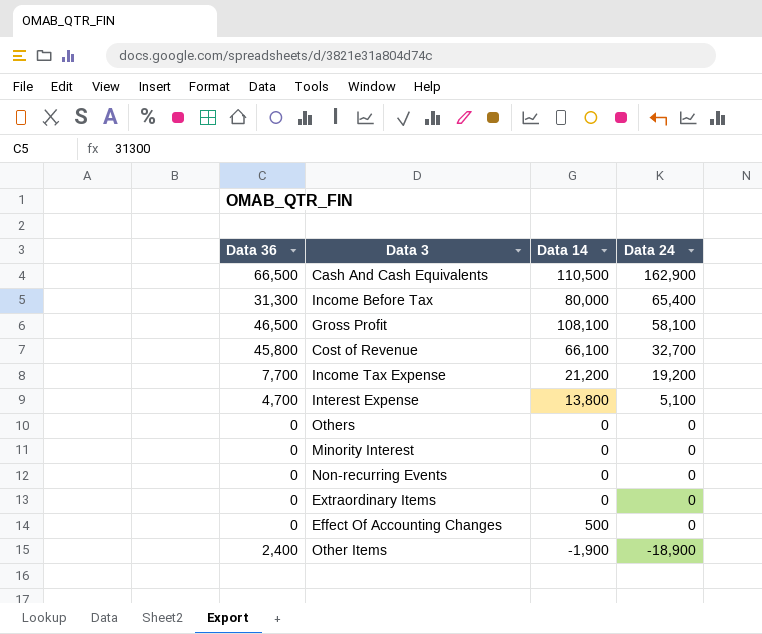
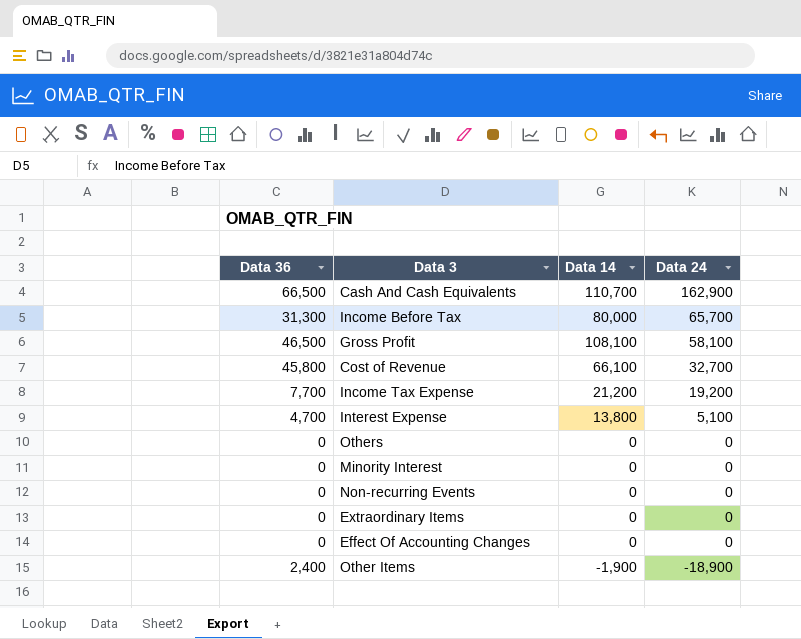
Cash And Cash Equivalents | Data 14: 110,500 -> 110,700
Income Before Tax | Data 24: 65,400 -> 65,700
Effect Of Accounting Changes | Data 14: 500 -> 0

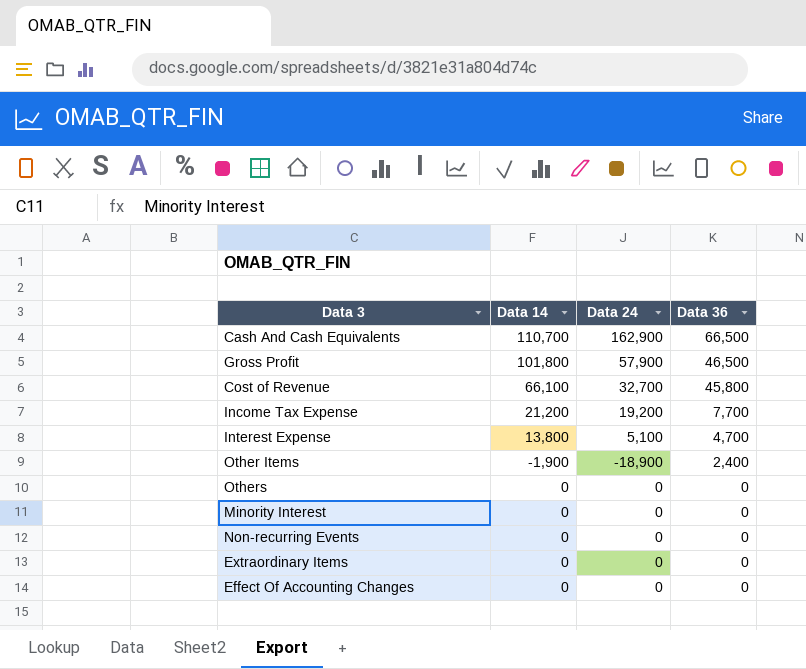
row order: Data 24 descending -> Data 36 descending
column Data 36 | position: 1 -> 4
row Income Before Tax: 31,300 | 80,000 | 65,700 -> none
Gross Profit | Data 14: 108,100 -> 101,800
Gross Profit | Data 24: 58,100 -> 57,900

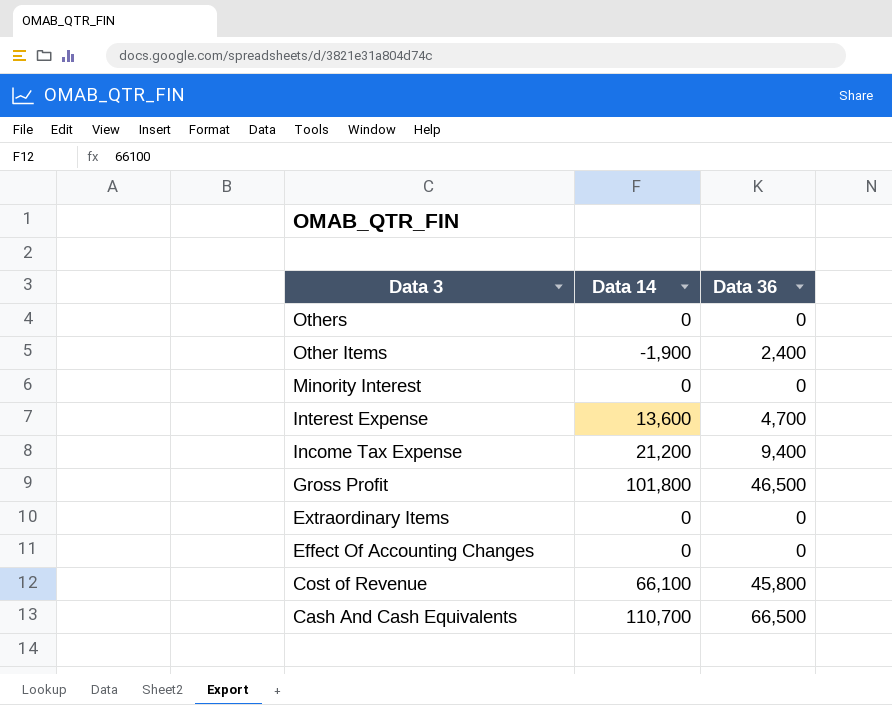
row order: Data 36 descending -> Data 3 descending
column Data 24 | position: 3 -> none
row Non-recurring Events: 0 | 0 | 0 -> none
Interest Expense | Data 14: 13,800 -> 13,600
Income Tax Expense | Data 36: 7,700 -> 9,400

